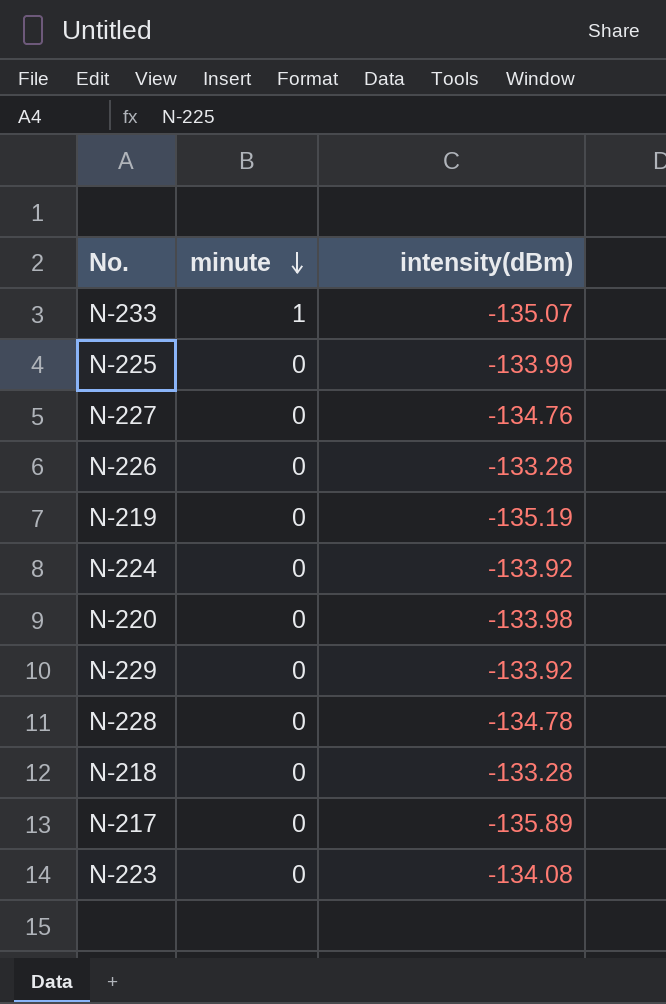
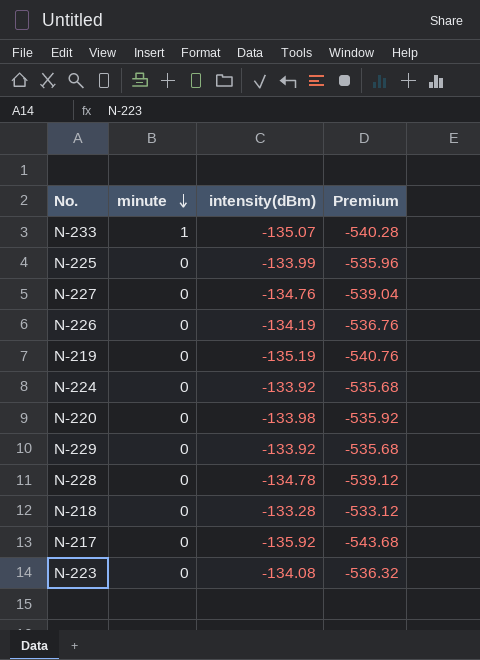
column Premium | formula: none -> [intensity(dBm)] * 4
N-226 | intensity(dBm): -133.28 -> -134.19
N-217 | intensity(dBm): -135.89 -> -135.92

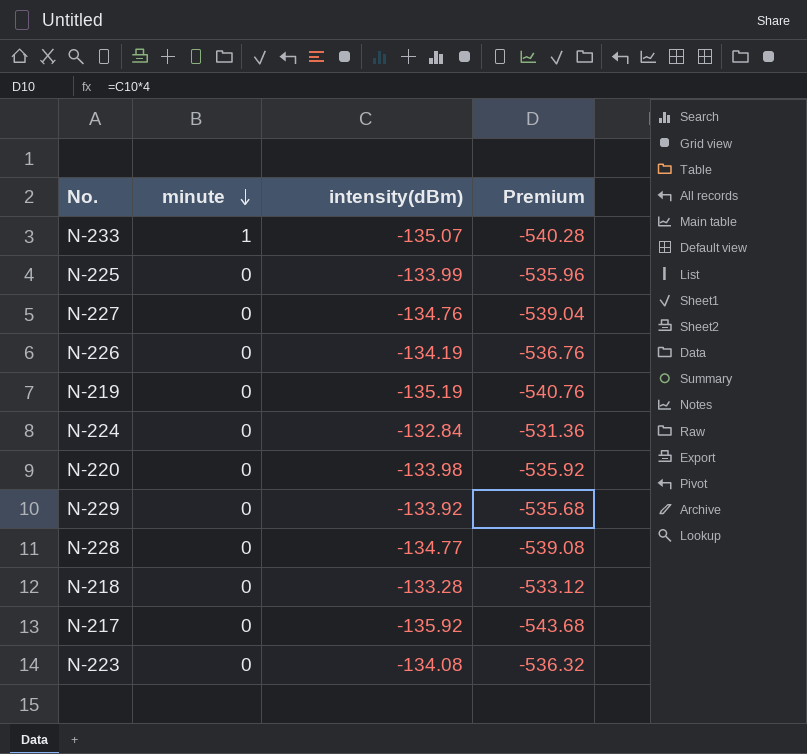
N-224 | intensity(dBm): -133.92 -> -132.84
N-224 | Premium: -535.68 -> -531.36
N-228 | intensity(dBm): -134.78 -> -134.77
N-228 | Premium: -539.12 -> -539.08

